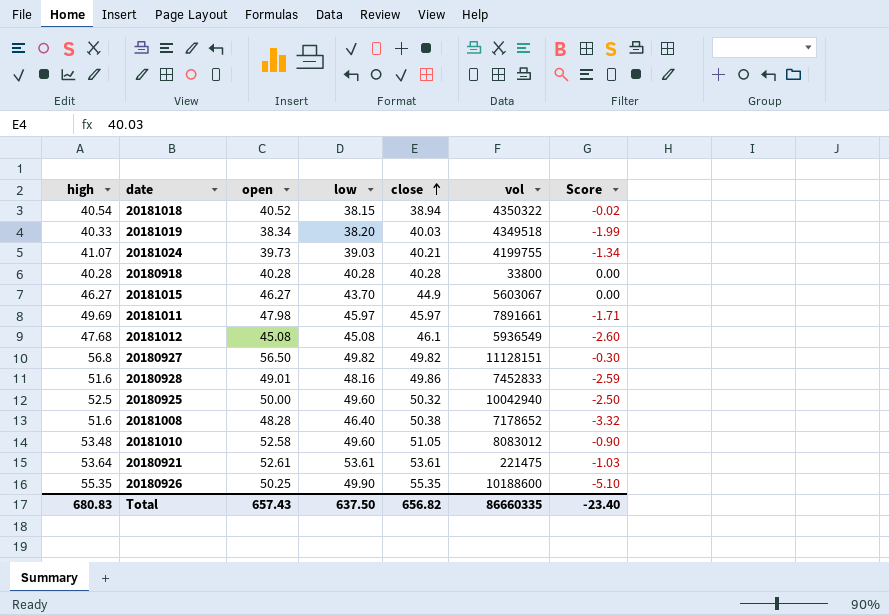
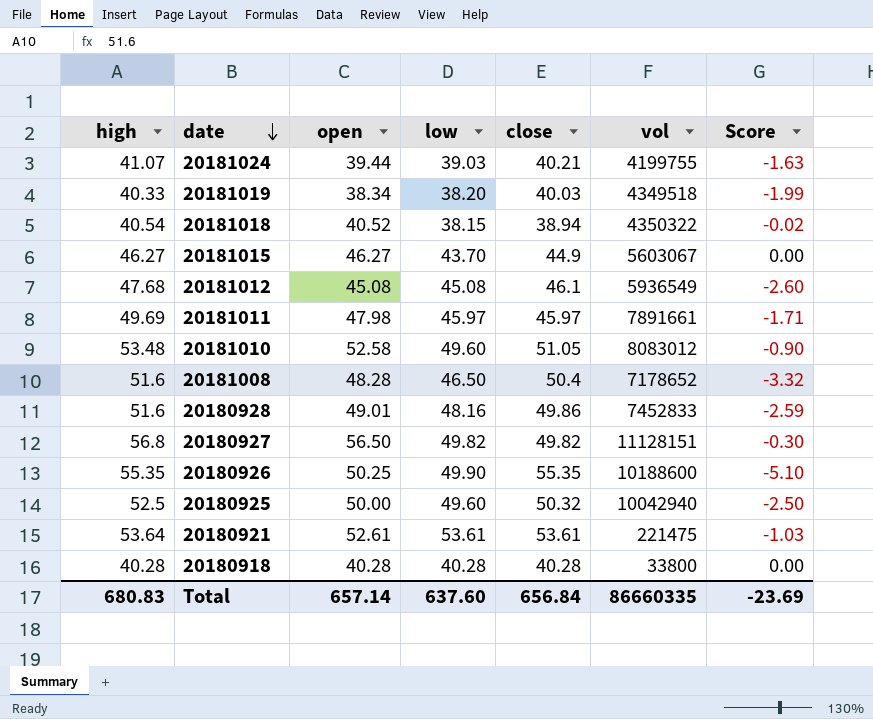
row order: close ascending -> date descending
20181024 | open: 39.73 -> 39.44
20181024 | Score: -1.34 -> -1.63
20181008 | low: 46.40 -> 46.50
20181008 | close: 50.38 -> 50.4
Total | open: 657.43 -> 657.14
Total | low: 637.50 -> 637.60
Total | close: 656.82 -> 656.84
Total | Score: -23.40 -> -23.69

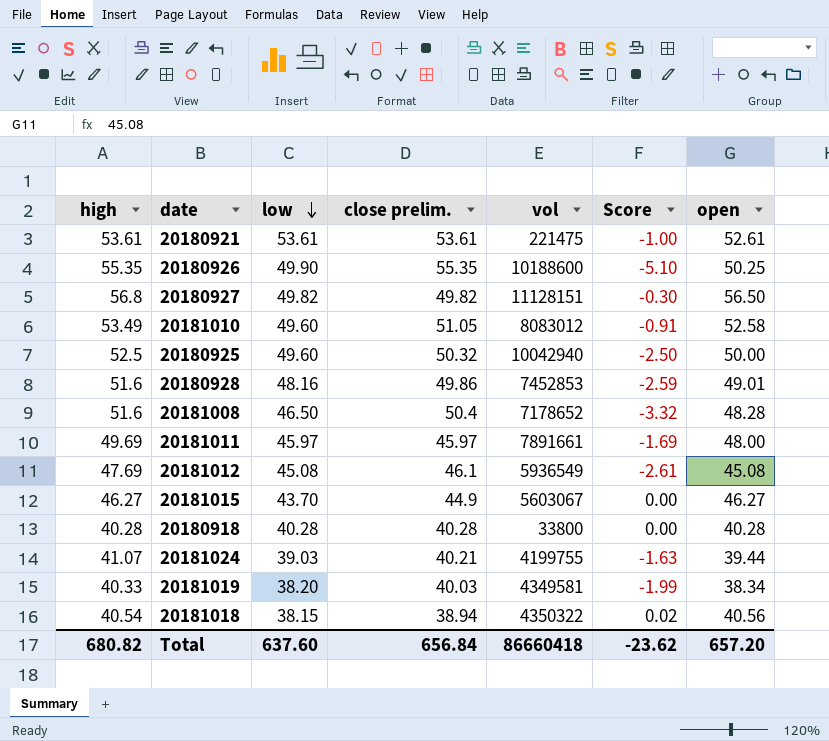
row order: date descending -> low descending
column name: close -> close prelim.
column open | position: 3 -> 7
20180921 | high: 53.64 -> 53.61
20180921 | Score: -1.03 -> -1.00
20181010 | high: 53.48 -> 53.49
20181010 | Score: -0.90 -> -0.91
20180928 | vol: 7452833 -> 7452853
20181011 | Score: -1.71 -> -1.69
20181011 | open: 47.98 -> 48.00
20181012 | high: 47.68 -> 47.69
20181012 | Score: -2.60 -> -2.61
20181019 | vol: 4349518 -> 4349581
20181018 | Score: -0.02 -> 0.02
20181018 | open: 40.52 -> 40.56
Total | high: 680.83 -> 680.82
Total | vol: 86660335 -> 86660418
Total | Score: -23.69 -> -23.62
Total | open: 657.14 -> 657.20

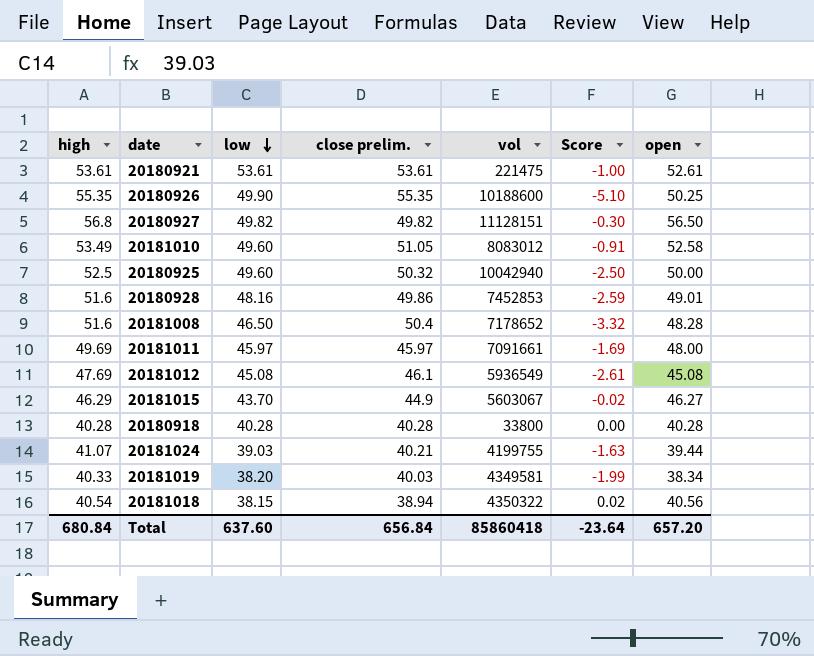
20181011 | vol: 7891661 -> 7091661
20181015 | high: 46.27 -> 46.29
20181015 | Score: 0.00 -> -0.02
Total | high: 680.82 -> 680.84
Total | vol: 86660418 -> 85860418
Total | Score: -23.62 -> -23.64

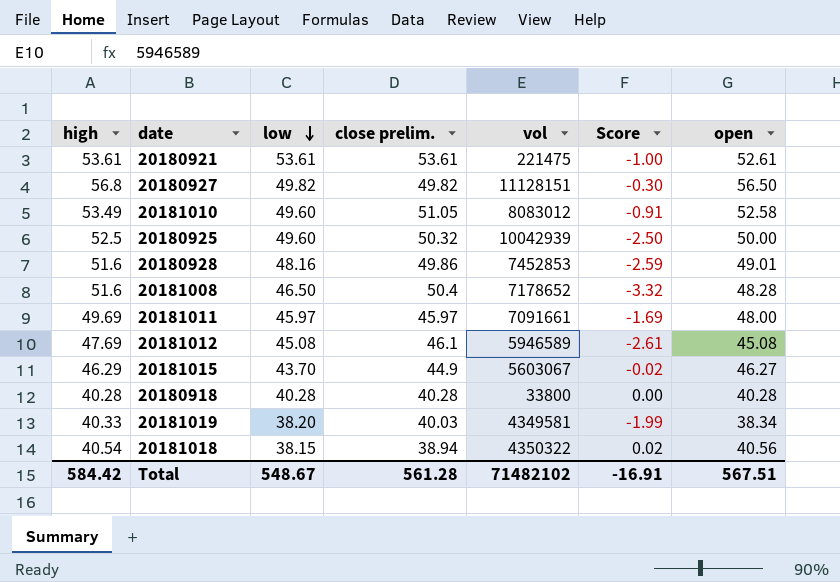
row 20180926: 55.35 | 49.90 | 55.35 | 10188600 | -5.10 | 50.25 -> none
row 20181024: 41.07 | 39.03 | 40.21 | 4199755 | -1.63 | 39.44 -> none
20180925 | vol: 10042940 -> 10042939
20181012 | vol: 5936549 -> 5946589
Total | high: 680.84 -> 584.42
Total | low: 637.60 -> 548.67
Total | close prelim.: 656.84 -> 561.28
Total | vol: 85860418 -> 71482102
Total | Score: -23.64 -> -16.91
Total | open: 657.20 -> 567.51

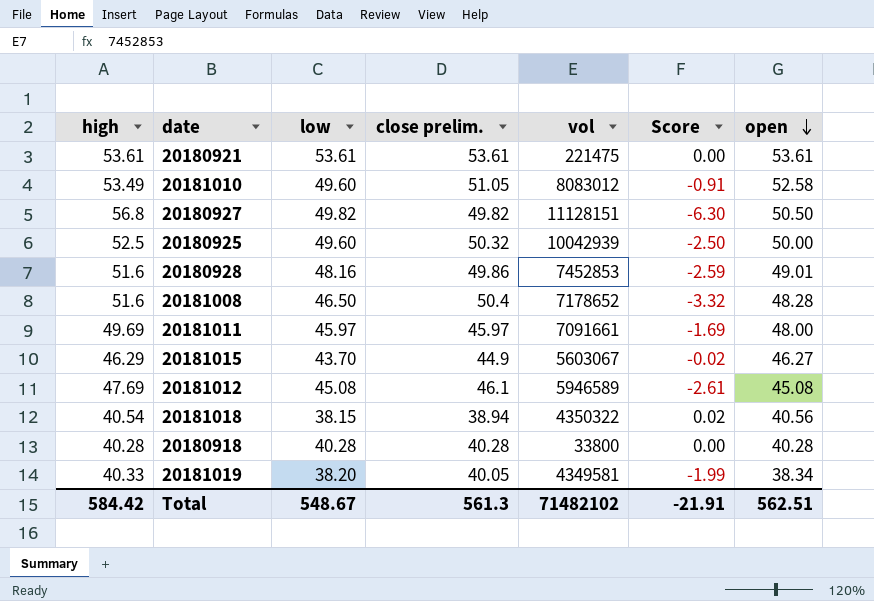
row order: low descending -> open descending
20180921 | Score: -1.00 -> 0.00
20180921 | open: 52.61 -> 53.61
20180927 | Score: -0.30 -> -6.30
20180927 | open: 56.50 -> 50.50
20181019 | close prelim.: 40.03 -> 40.05
Total | close prelim.: 561.28 -> 561.3
Total | Score: -16.91 -> -21.91
Total | open: 567.51 -> 562.51

